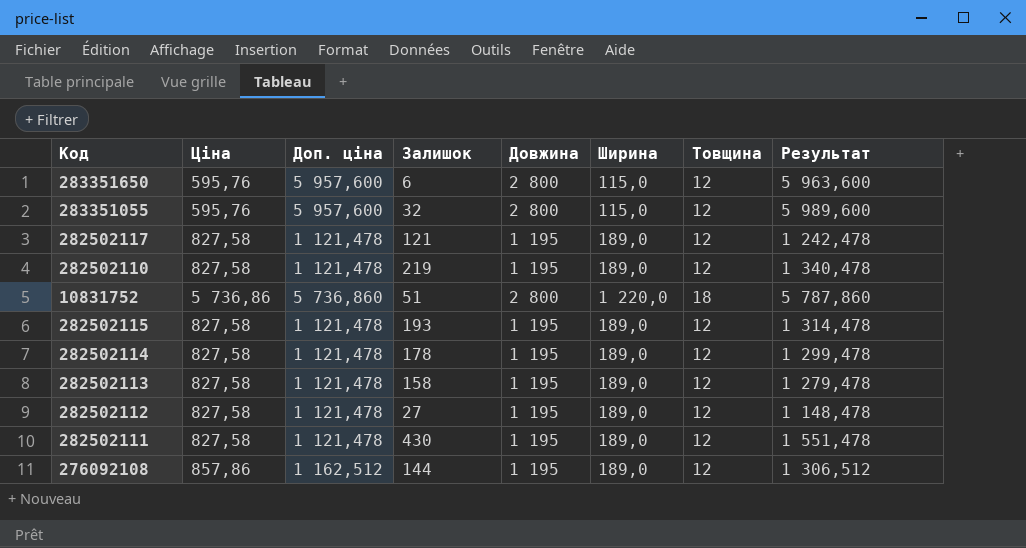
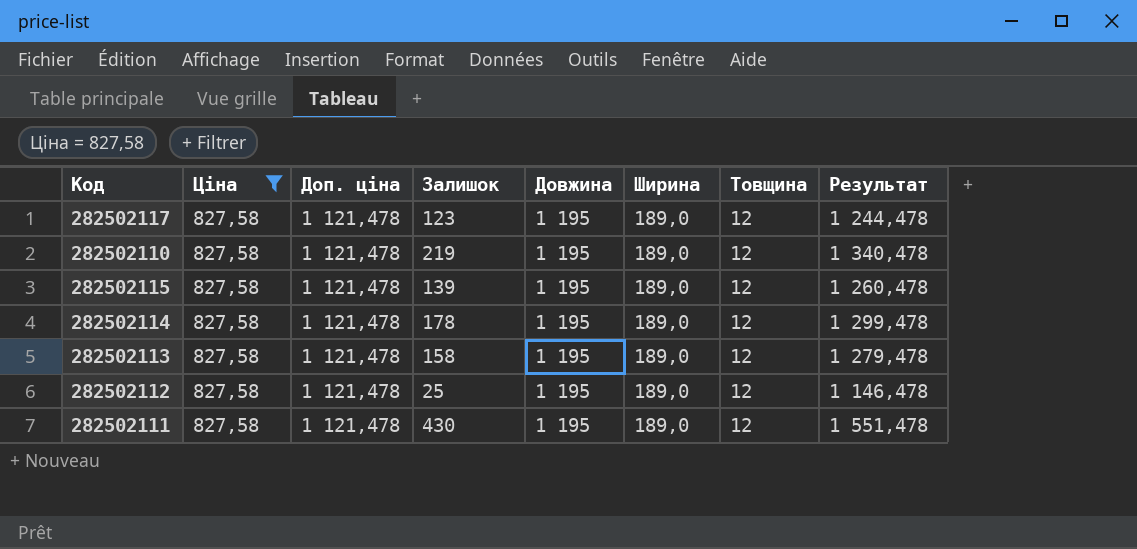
filter: none -> Ціна = 827,58
282502117 | Залишок: 121 -> 123
282502117 | Результат: 1 242,478 -> 1 244,478
282502115 | Залишок: 193 -> 139
282502115 | Результат: 1 314,478 -> 1 260,478
282502112 | Залишок: 27 -> 25
282502112 | Результат: 1 148,478 -> 1 146,478

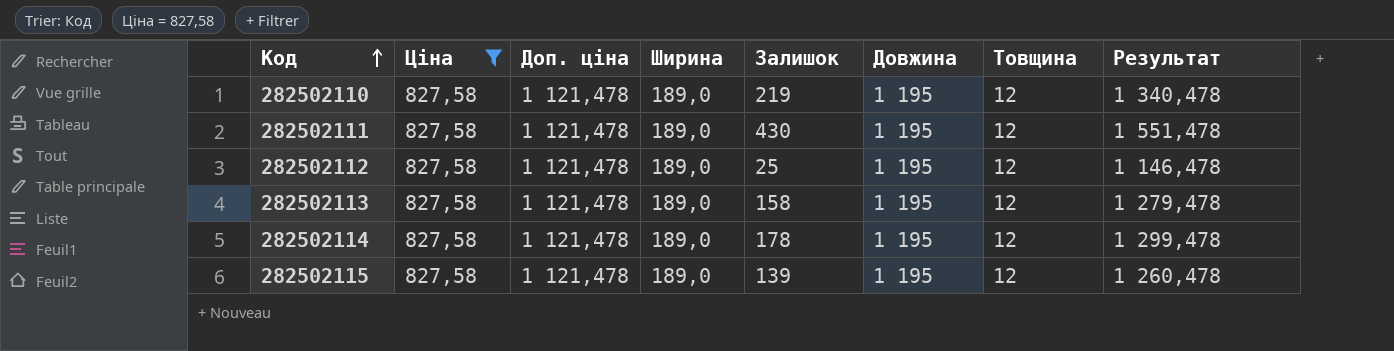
row order: none -> Код ascending
column Ширина | position: 6 -> 4
row 282502117: 827,58 | 1 121,478 | 123 | 1 195 | 189,0 | 12 | 1 244,478 -> none

